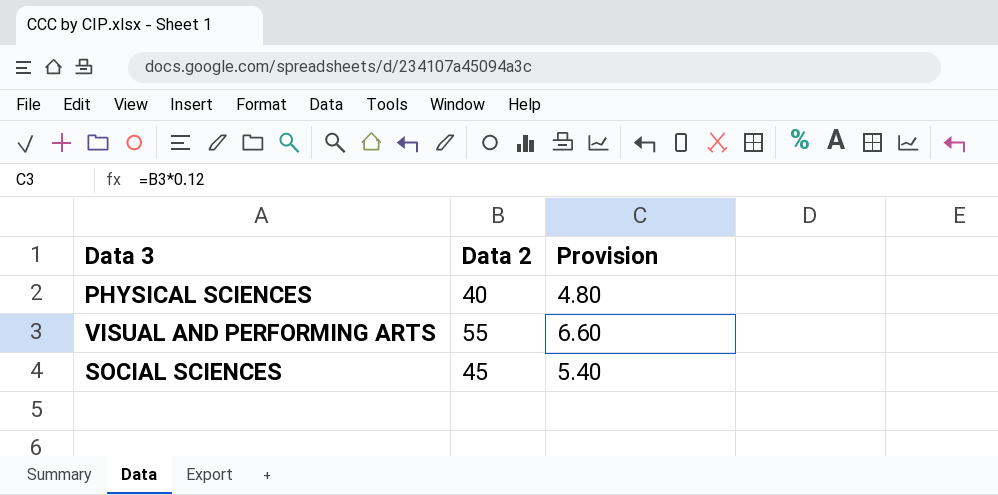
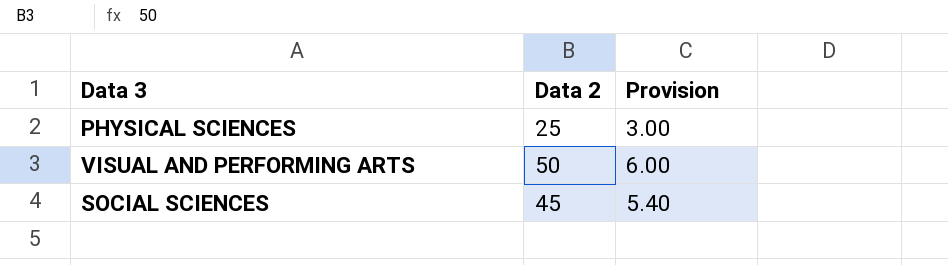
PHYSICAL SCIENCES | Data 2: 40 -> 25
PHYSICAL SCIENCES | Provision: 4.80 -> 3.00
VISUAL AND PERFORMING ARTS | Data 2: 55 -> 50
VISUAL AND PERFORMING ARTS | Provision: 6.60 -> 6.00

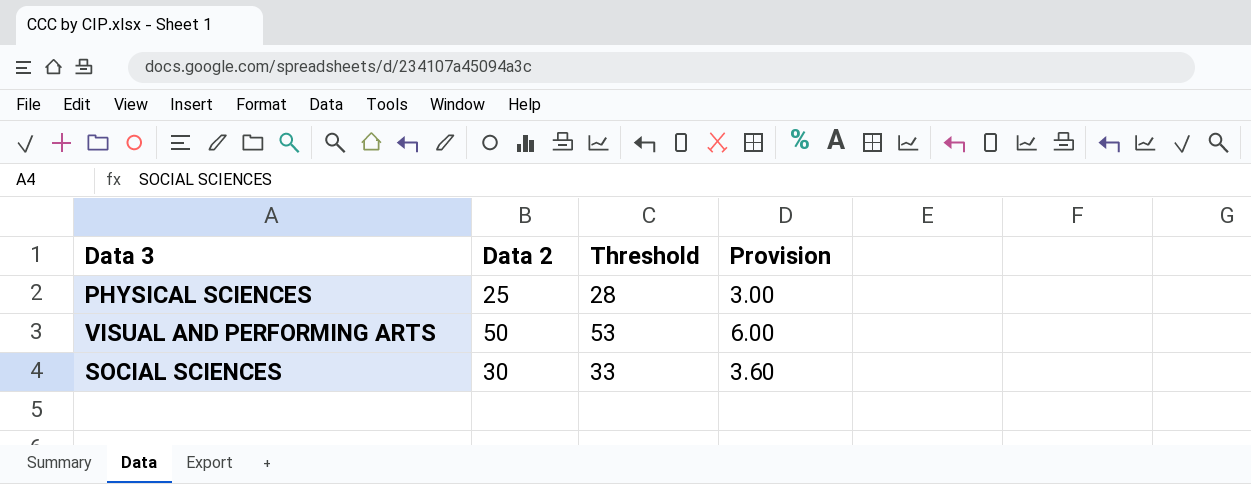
column Threshold | formula: none -> [Data 2] + 3
SOCIAL SCIENCES | Data 2: 45 -> 30
SOCIAL SCIENCES | Provision: 5.40 -> 3.60

